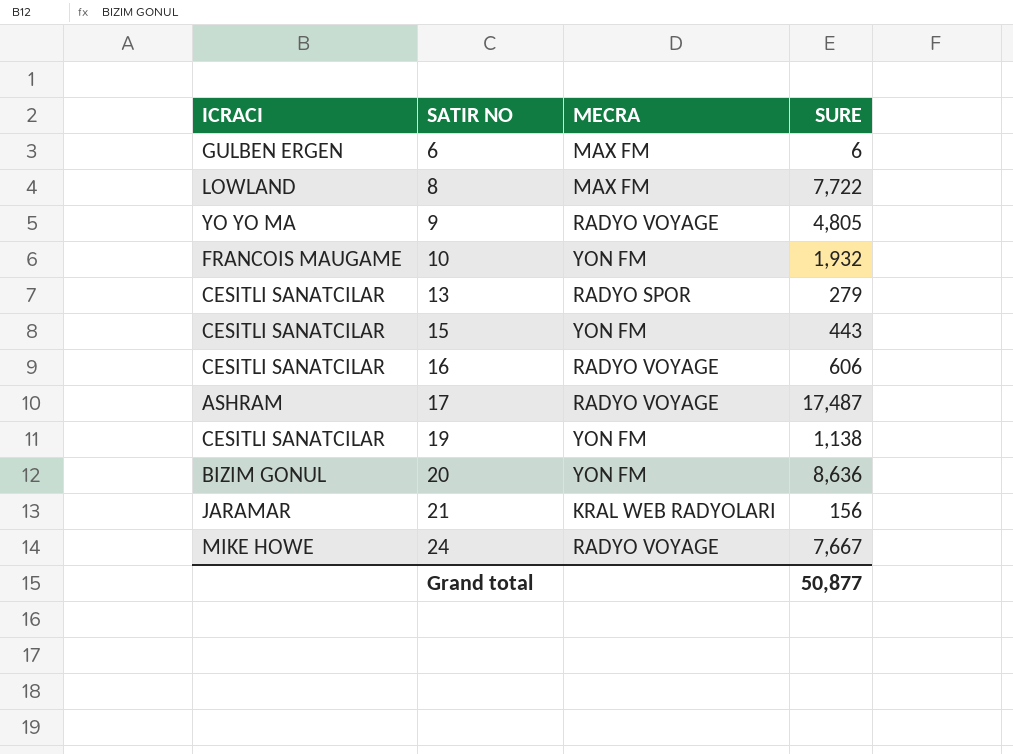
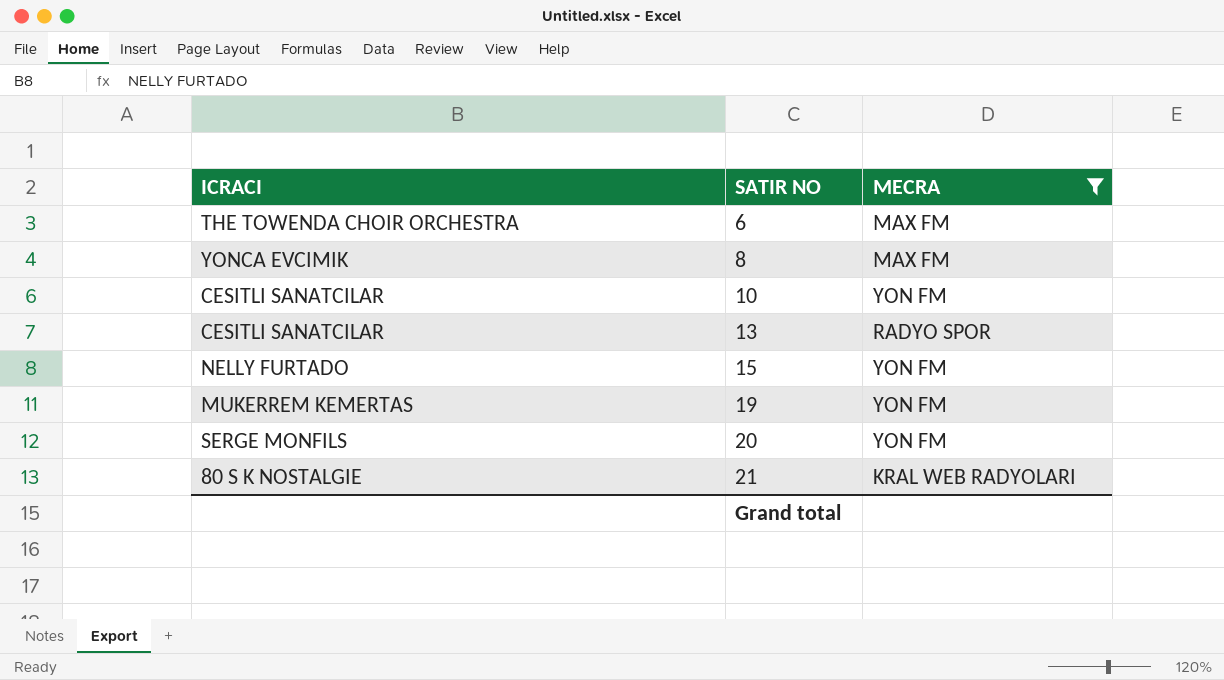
filter: none -> MECRA != RADYO VOYAGE
column SURE | position: 4 -> none
6 | ICRACI: GULBEN ERGEN -> THE TOWENDA CHOIR ORCHESTRA
8 | ICRACI: LOWLAND -> YONCA EVCIMIK
10 | ICRACI: FRANCOIS MAUGAME -> CESITLI SANATCILAR
15 | ICRACI: CESITLI SANATCILAR -> NELLY FURTADO
19 | ICRACI: CESITLI SANATCILAR -> MUKERREM KEMERTAS
20 | ICRACI: BIZIM GONUL -> SERGE MONFILS
21 | ICRACI: JARAMAR -> 80 S K NOSTALGIE

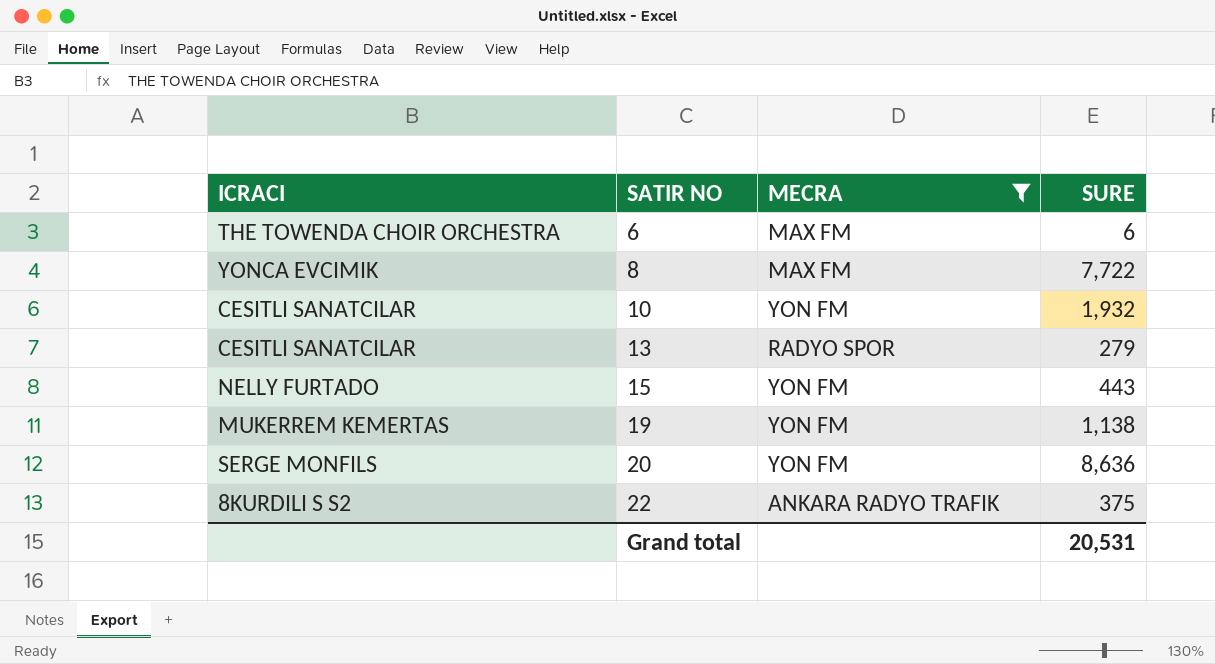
column SURE | position: none -> 4
row 21: 80 S K NOSTALGIE | KRAL WEB RADYOLARI -> none
row 22: none -> 8KURDILI S S2 | ANKARA RADYO TRAFIK | 375

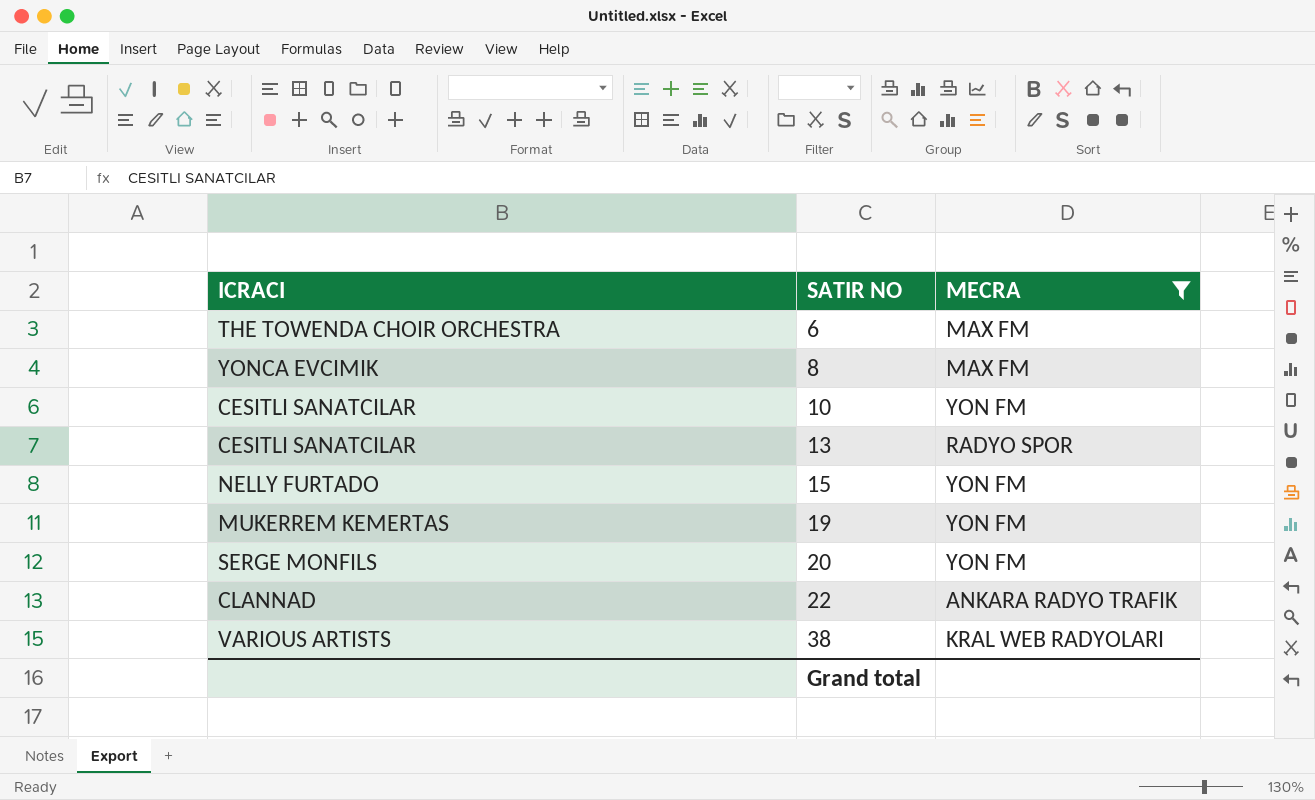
column SURE | position: 4 -> none
22 | ICRACI: 8KURDILI S S2 -> CLANNAD
row 38: none -> VARIOUS ARTISTS | KRAL WEB RADYOLARI

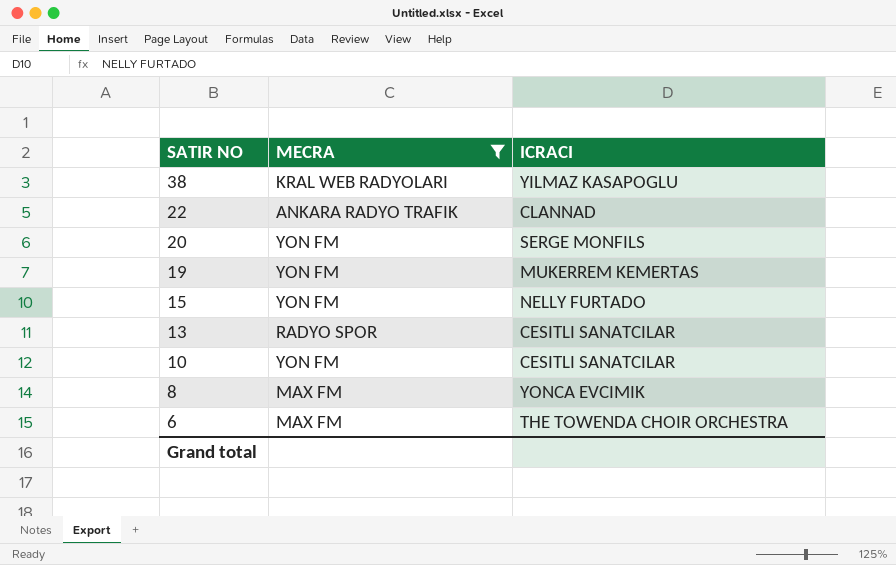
row order: SATIR NO ascending -> SATIR NO descending
column ICRACI | position: 1 -> 3
38 | ICRACI: VARIOUS ARTISTS -> YILMAZ KASAPOGLU

